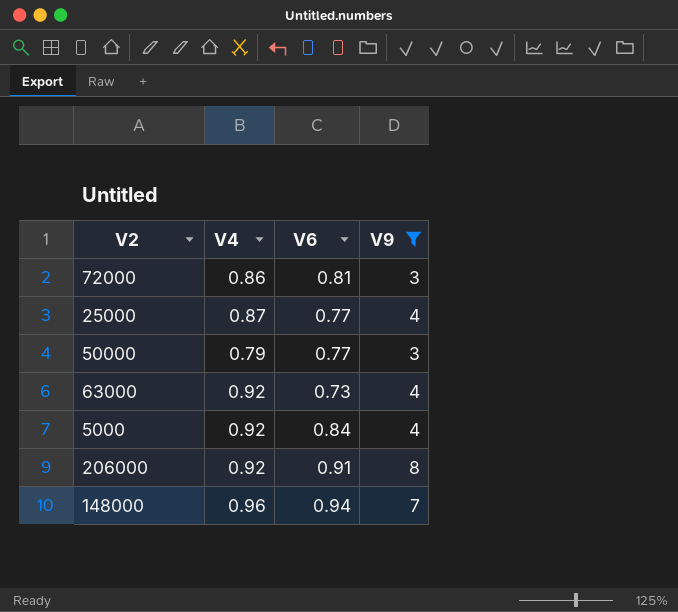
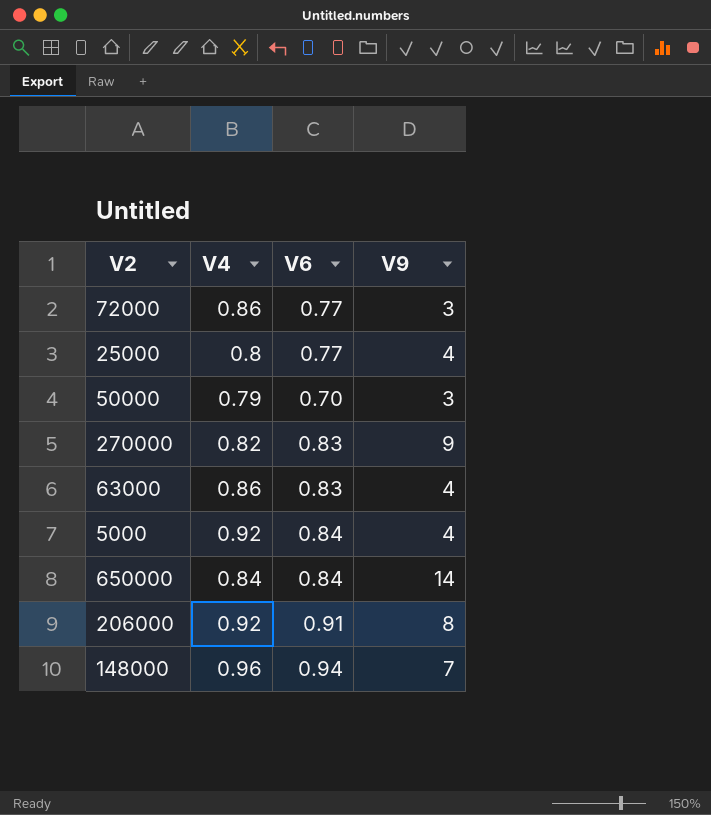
filter: V9 <= 8 -> none
72000 | V6: 0.81 -> 0.77
25000 | V4: 0.87 -> 0.8
50000 | V6: 0.77 -> 0.70
63000 | V4: 0.92 -> 0.86
63000 | V6: 0.73 -> 0.83

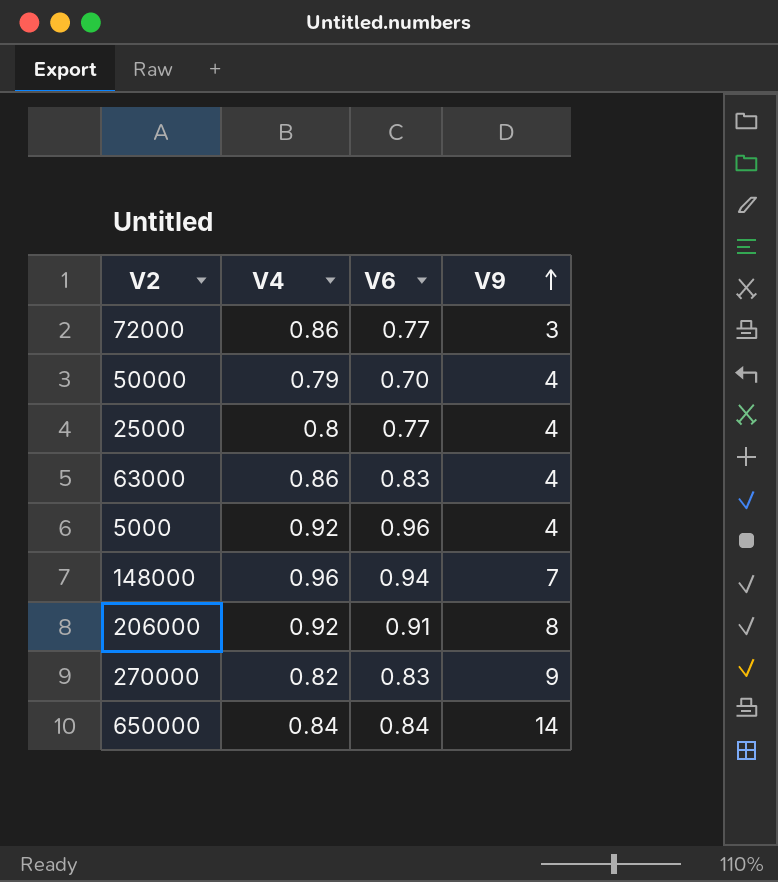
row order: none -> V9 ascending
50000 | V9: 3 -> 4
5000 | V6: 0.84 -> 0.96

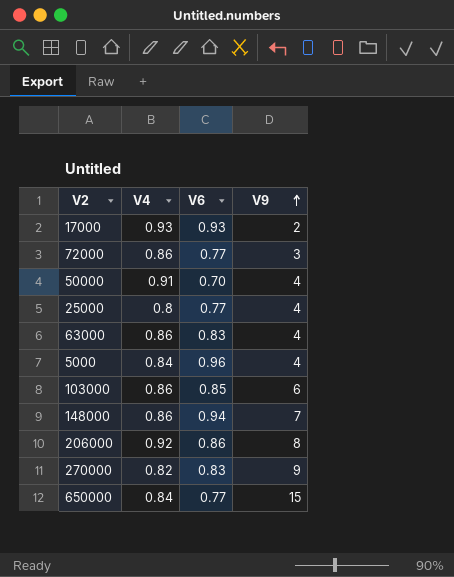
row 17000: none -> 0.93 | 0.93 | 2
50000 | V4: 0.79 -> 0.91
5000 | V4: 0.92 -> 0.84
row 103000: none -> 0.86 | 0.85 | 6
148000 | V4: 0.96 -> 0.86
206000 | V6: 0.91 -> 0.86
650000 | V6: 0.84 -> 0.77
650000 | V9: 14 -> 15

